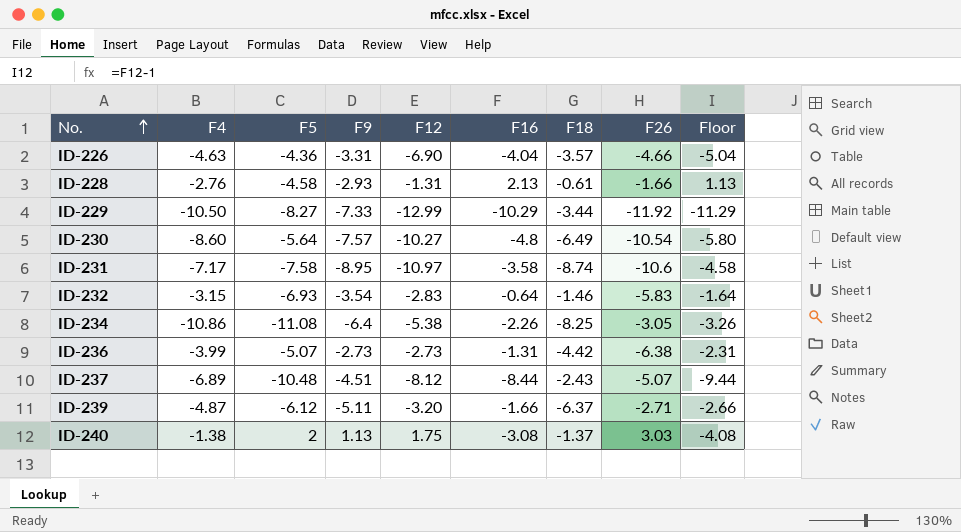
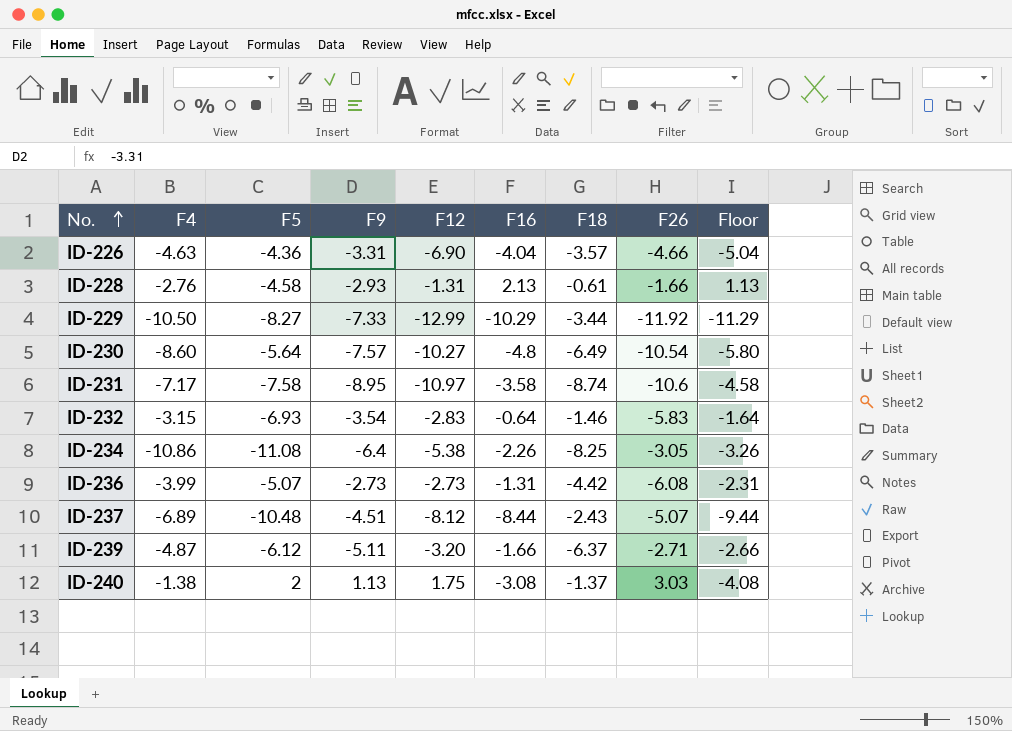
ID-236 | F26: -6.38 -> -6.08

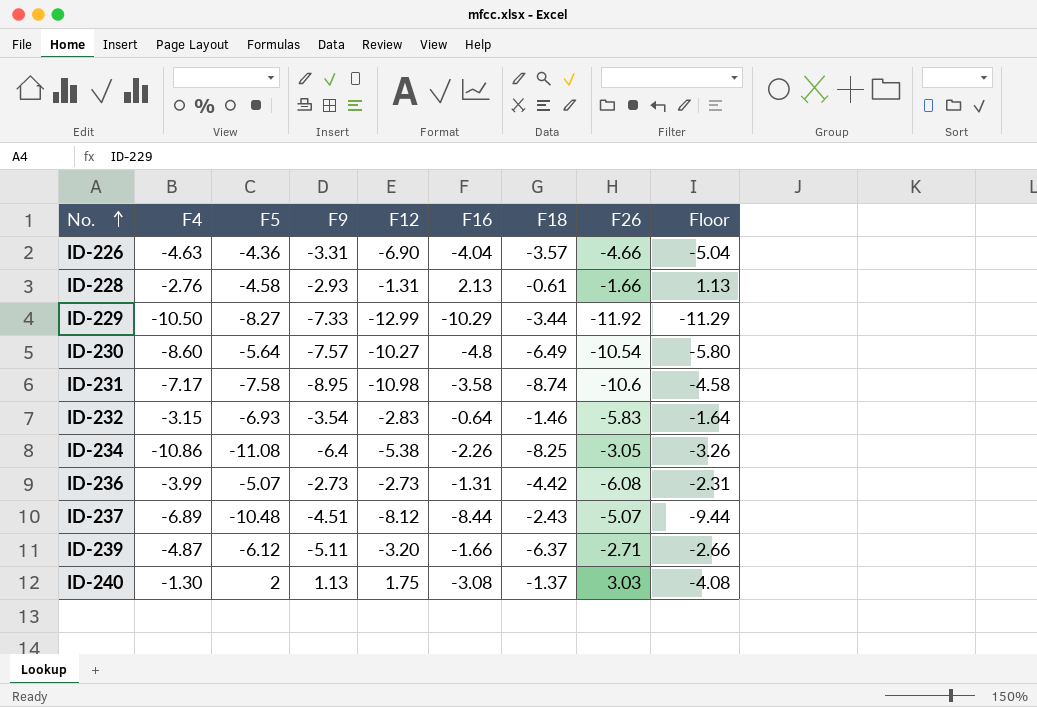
ID-231 | F12: -10.97 -> -10.98
ID-240 | F4: -1.38 -> -1.30

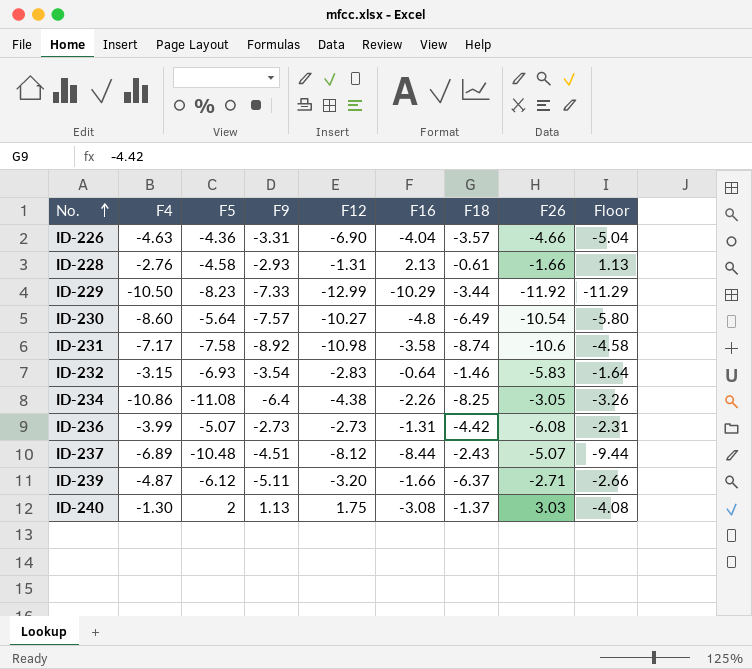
ID-229 | F5: -8.27 -> -8.23
ID-231 | F9: -8.95 -> -8.92
ID-234 | F12: -5.38 -> -4.38

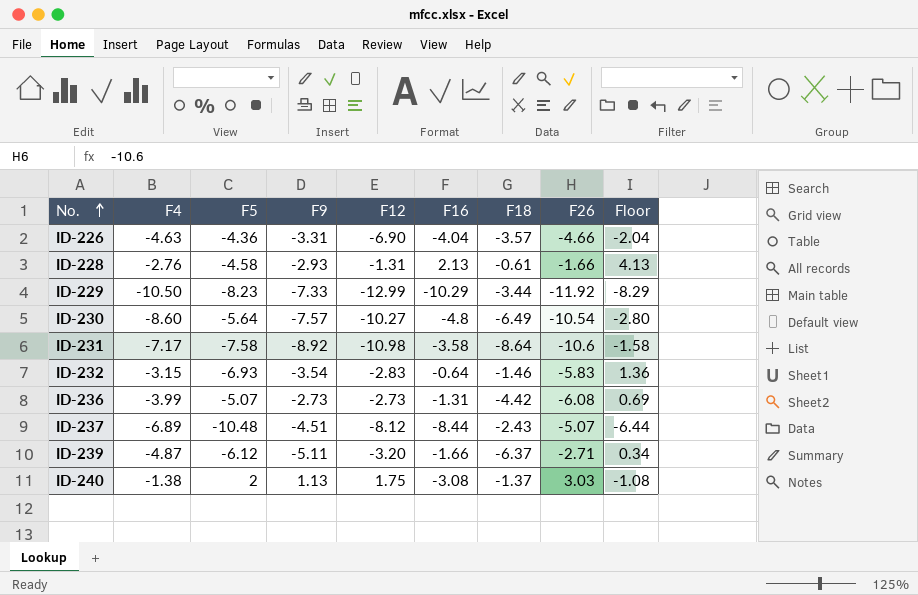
column Floor | formula: [F16] - 1 -> [F16] + 2
row ID-234: -10.86 | -11.08 | -6.4 | -4.38 | -2.26 | -8.25 | -3.05 | -3.26 -> none
ID-231 | F18: -8.74 -> -8.64
ID-240 | F4: -1.30 -> -1.38

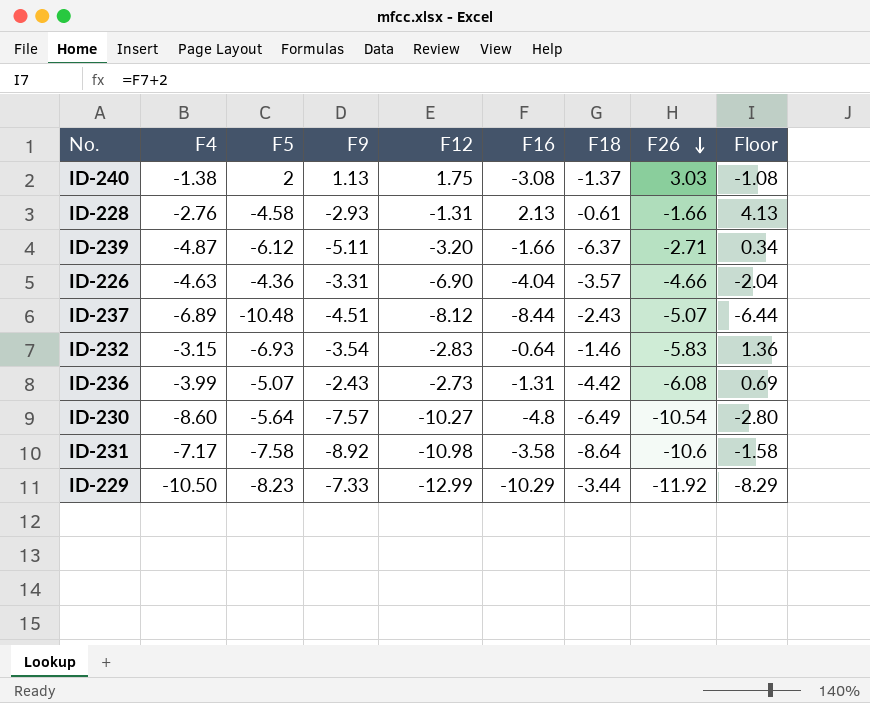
row order: No. ascending -> F26 descending
ID-236 | F9: -2.73 -> -2.43

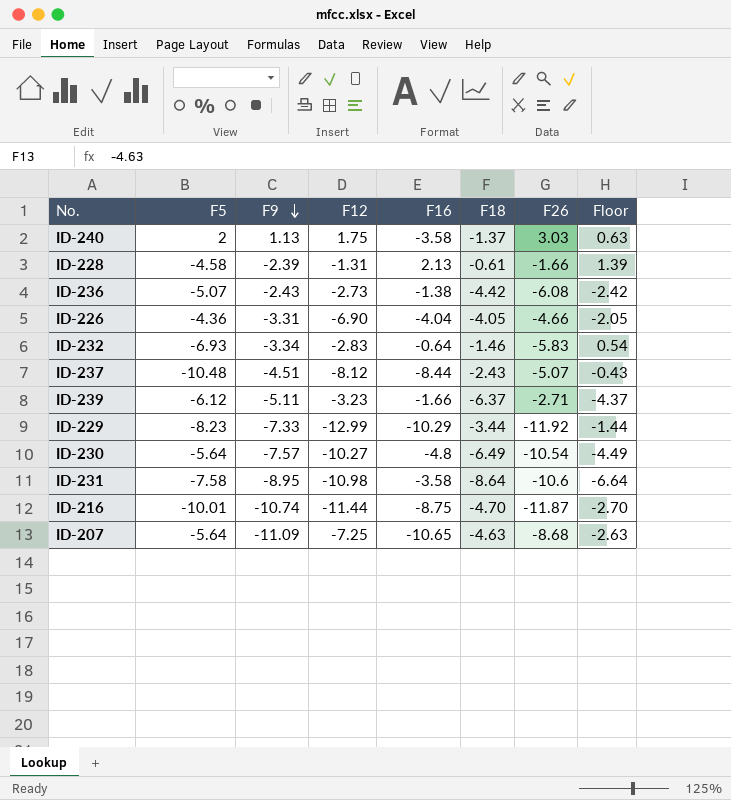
row order: F26 descending -> F9 descending
column F4 | position: 2 -> none
column Floor | formula: [F16] + 2 -> [F18] + 2
ID-240 | F16: -3.08 -> -3.58
ID-228 | F9: -2.93 -> -2.39
ID-236 | F16: -1.31 -> -1.38
ID-226 | F18: -3.57 -> -4.05
ID-232 | F9: -3.54 -> -3.34
ID-239 | F12: -3.20 -> -3.23
ID-231 | F9: -8.92 -> -8.95
row ID-216: none -> -10.01 | -10.74 | -11.44 | -8.75 | -4.70 | -11.87 | -2.70
row ID-207: none -> -5.64 | -11.09 | -7.25 | -10.65 | -4.63 | -8.68 | -2.63

